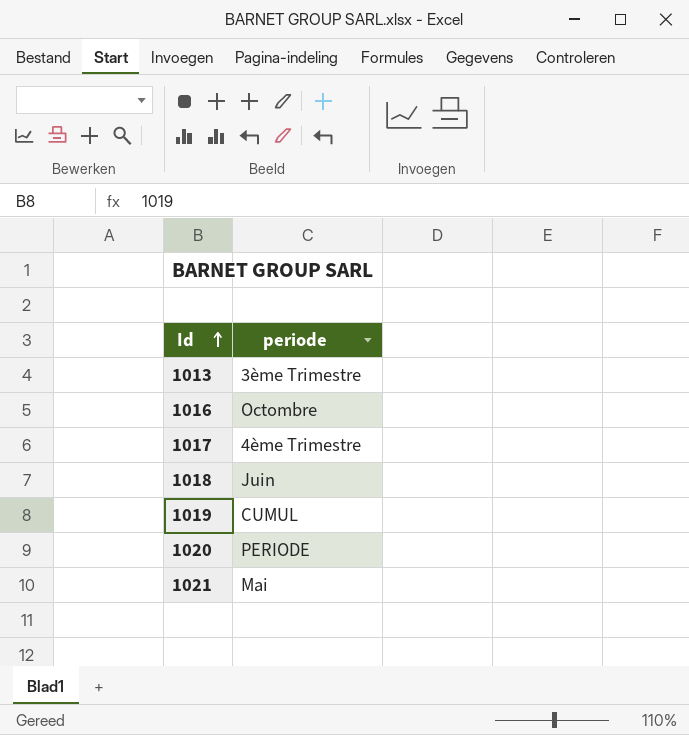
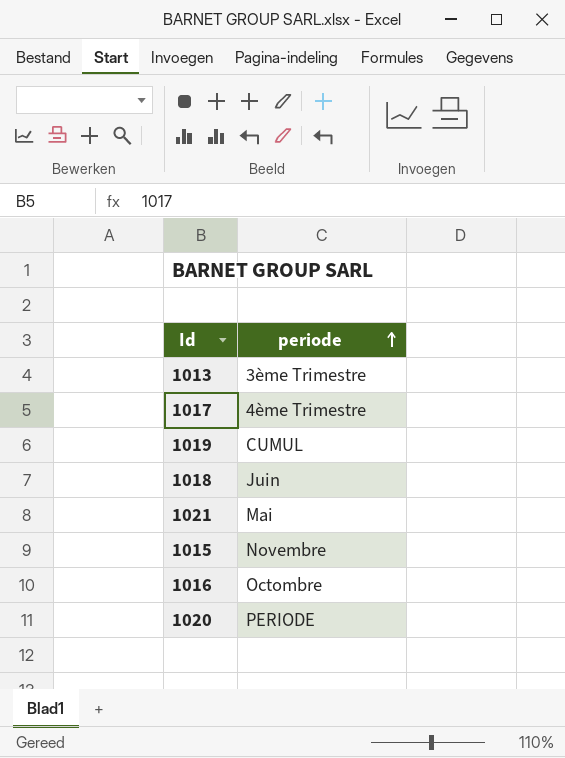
row order: Id ascending -> periode ascending
row 1015: none -> Novembre

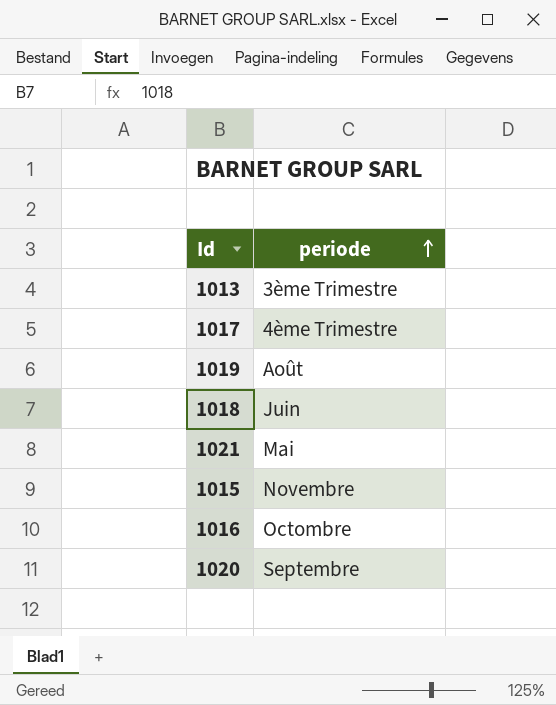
1019 | periode: CUMUL -> Août
1020 | periode: PERIODE -> Septembre

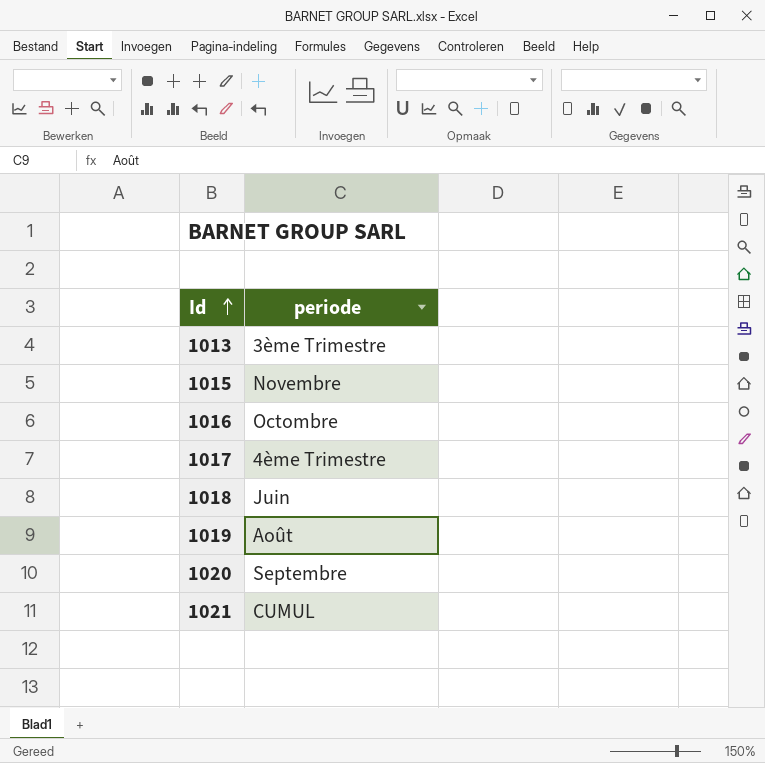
row order: periode ascending -> Id ascending
1021 | periode: Mai -> CUMUL

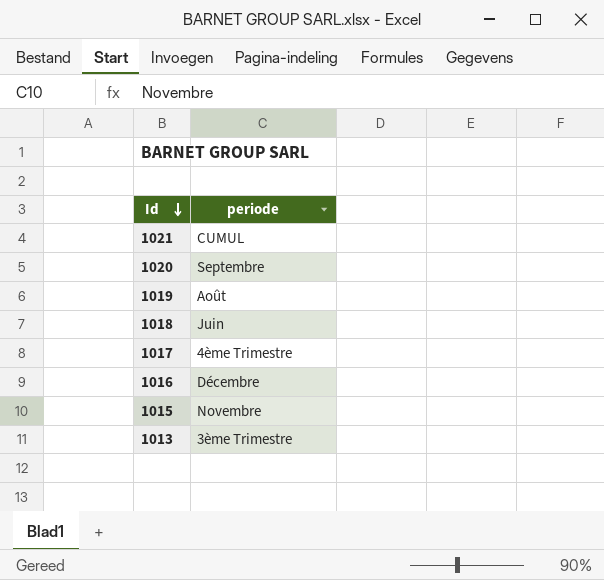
row order: Id ascending -> Id descending
1016 | periode: Octombre -> Décembre

